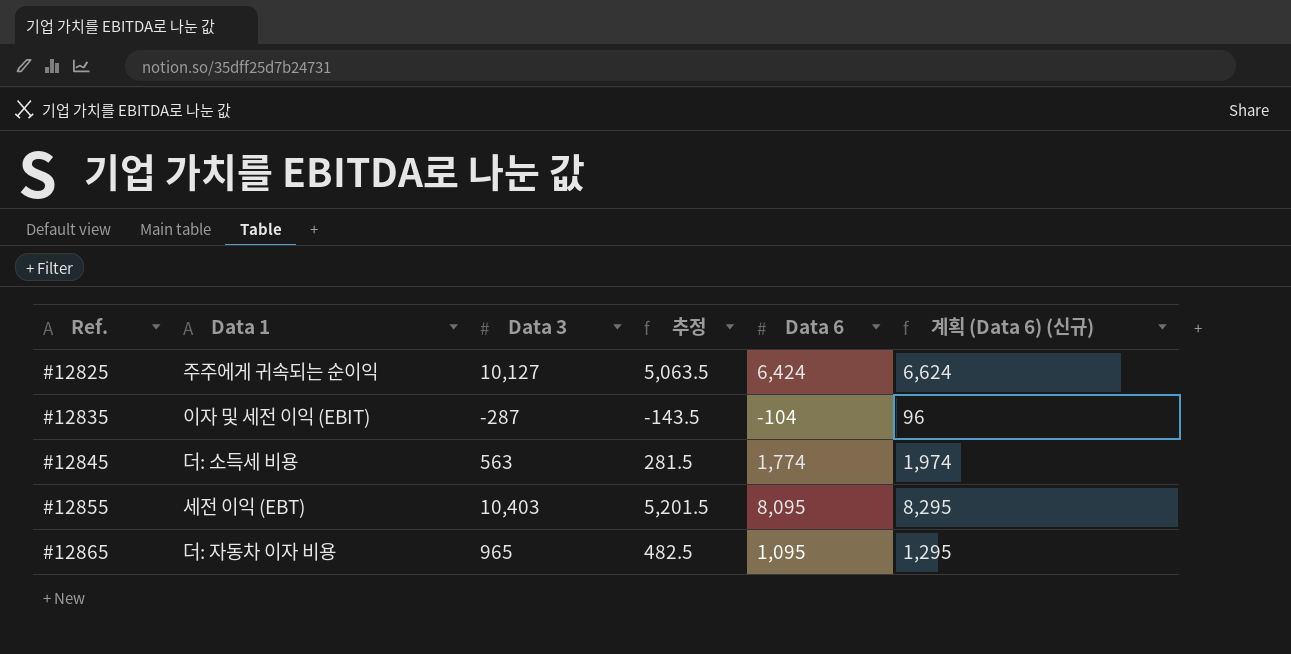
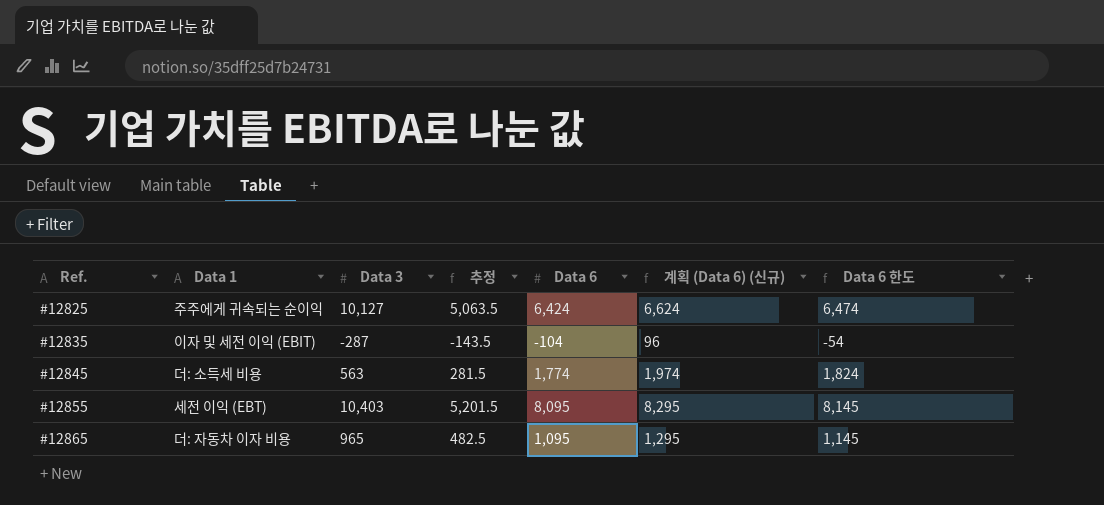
column Data 6 한도 | formula: none -> [Data 6] + 50

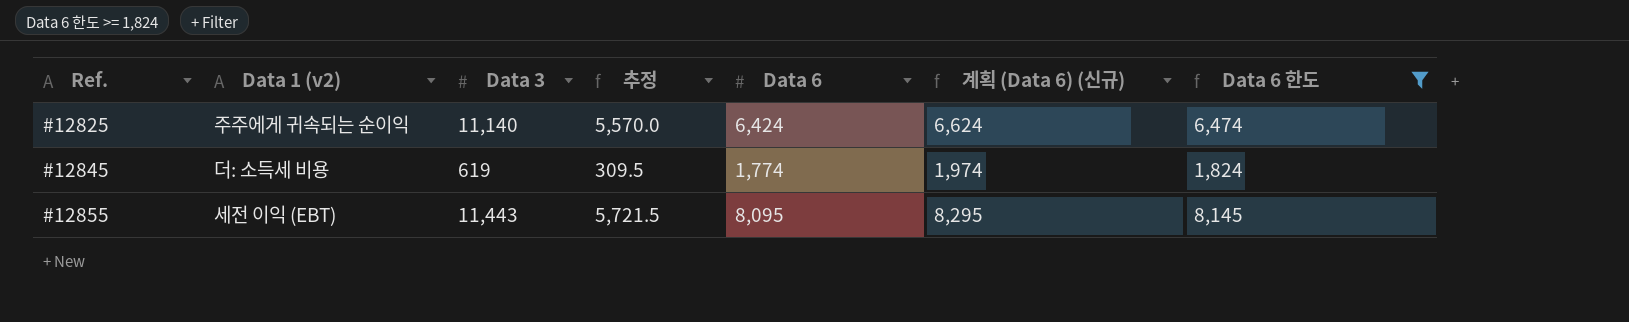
filter: none -> Data 6 한도 >= 1,824
column name: Data 1 -> Data 1 (v2)
#12825 | Data 3: 10,127 -> 11,140
#12825 | 추정: 5,063.5 -> 5,570.0
#12845 | Data 3: 563 -> 619
#12845 | 추정: 281.5 -> 309.5
#12855 | Data 3: 10,403 -> 11,443
#12855 | 추정: 5,201.5 -> 5,721.5

